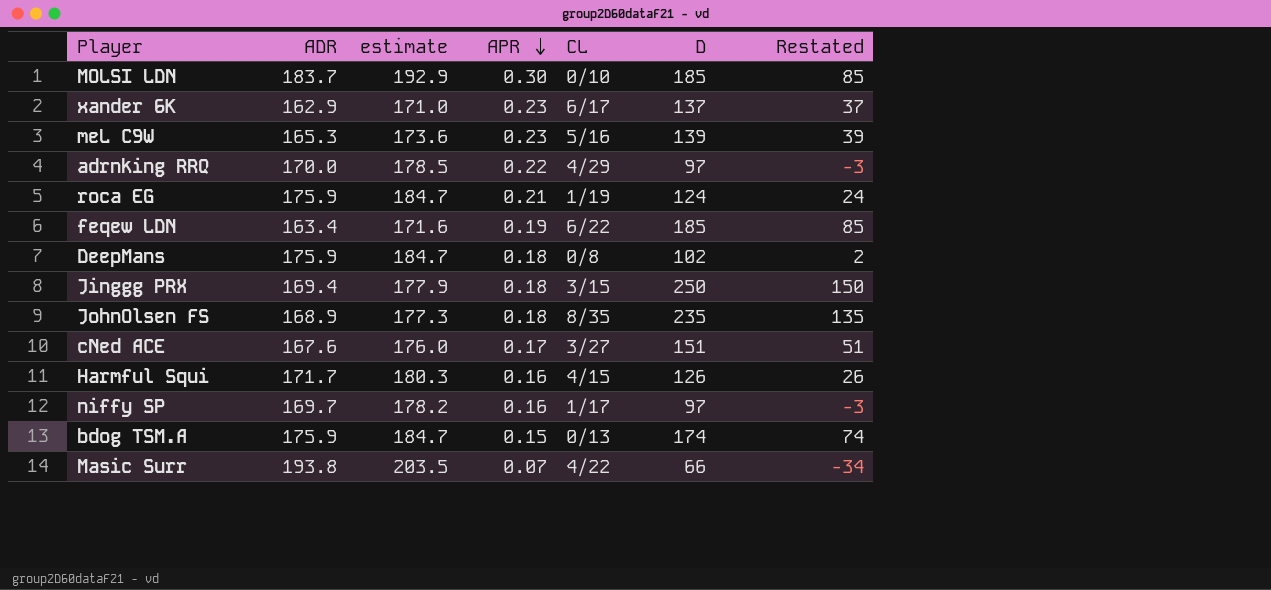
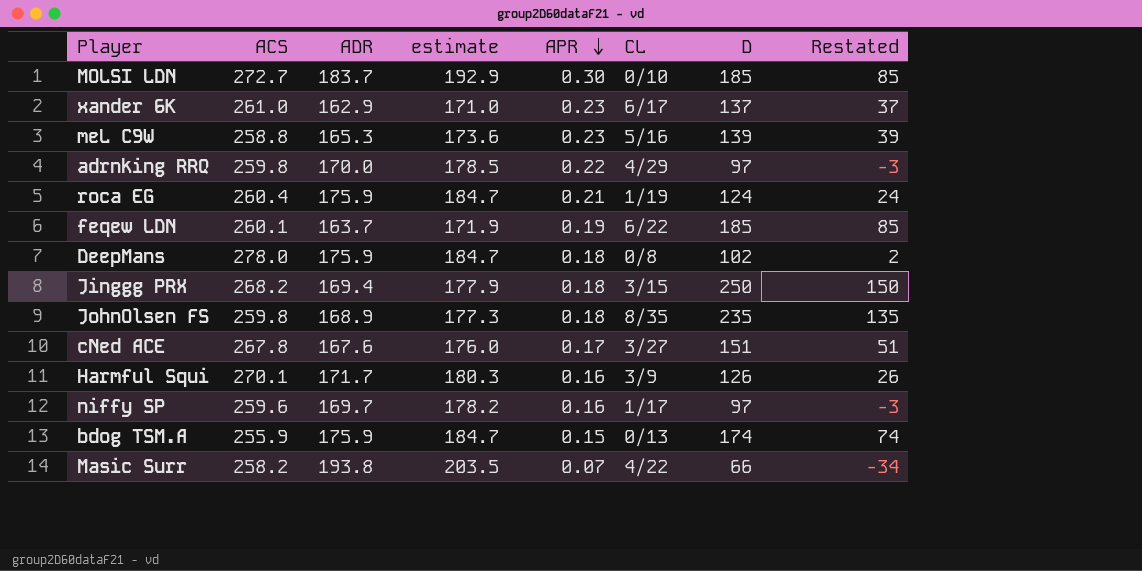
column ACS | position: none -> 2
feqew LDN | ADR: 163.4 -> 163.7
feqew LDN | estimate: 171.6 -> 171.9
Harmful Squi | CL: 4/15 -> 3/9

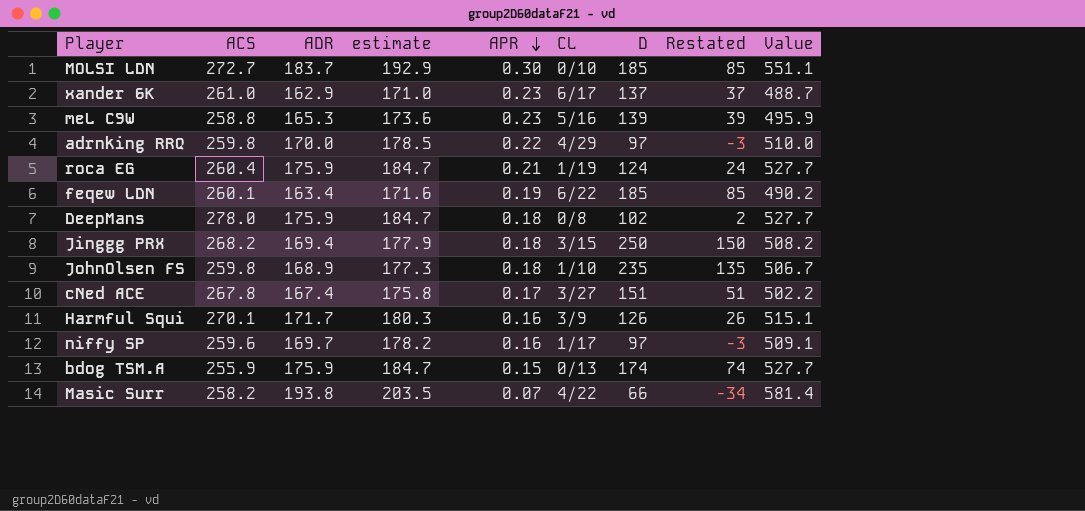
column Value | formula: none -> [ADR] * 3
feqew LDN | ADR: 163.7 -> 163.4
feqew LDN | estimate: 171.9 -> 171.6
JohnOlsen FS | CL: 8/35 -> 1/10
cNed ACE | ADR: 167.6 -> 167.4
cNed ACE | estimate: 176.0 -> 175.8

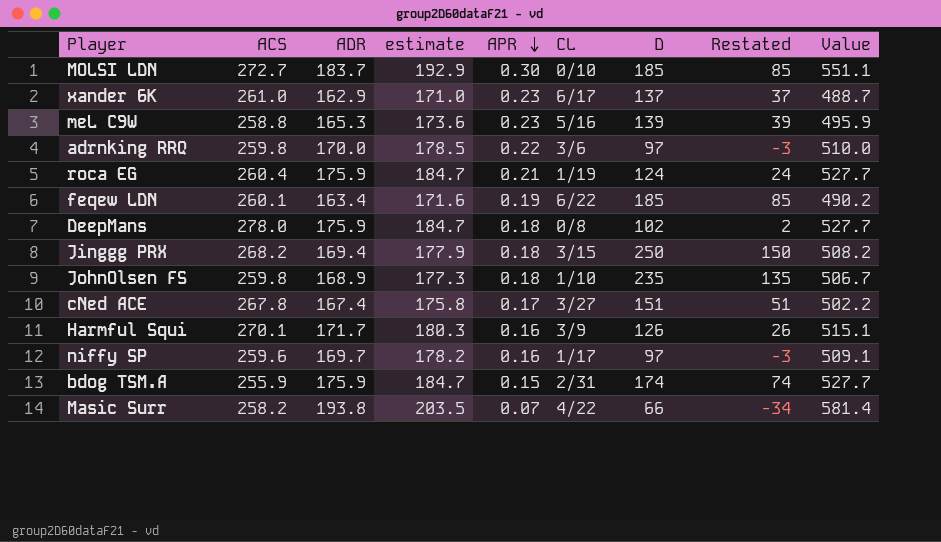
adrnking RRQ | CL: 4/29 -> 3/6
bdog TSM.A | CL: 0/13 -> 2/31

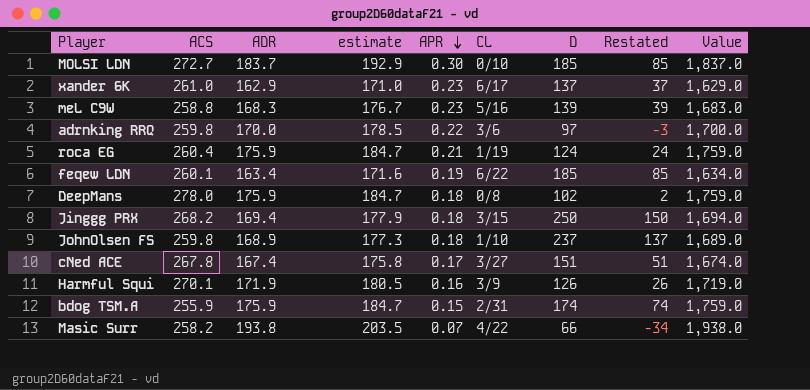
column Value | formula: [ADR] * 3 -> [ADR] * 10
row niffy SP: 259.6 | 169.7 | 178.2 | 0.16 | 1/17 | 97 | -3 | 509.1 -> none
meL C9W | ADR: 165.3 -> 168.3
meL C9W | estimate: 173.6 -> 176.7
JohnOlsen FS | D: 235 -> 237
JohnOlsen FS | Restated: 135 -> 137
Harmful Squi | ADR: 171.7 -> 171.9
Harmful Squi | estimate: 180.3 -> 180.5

